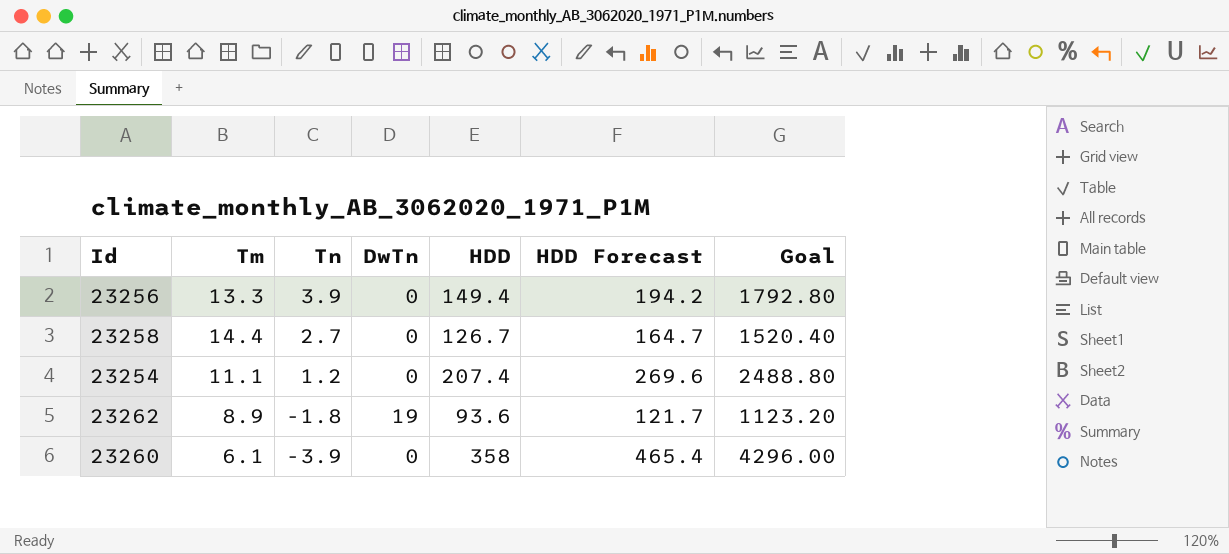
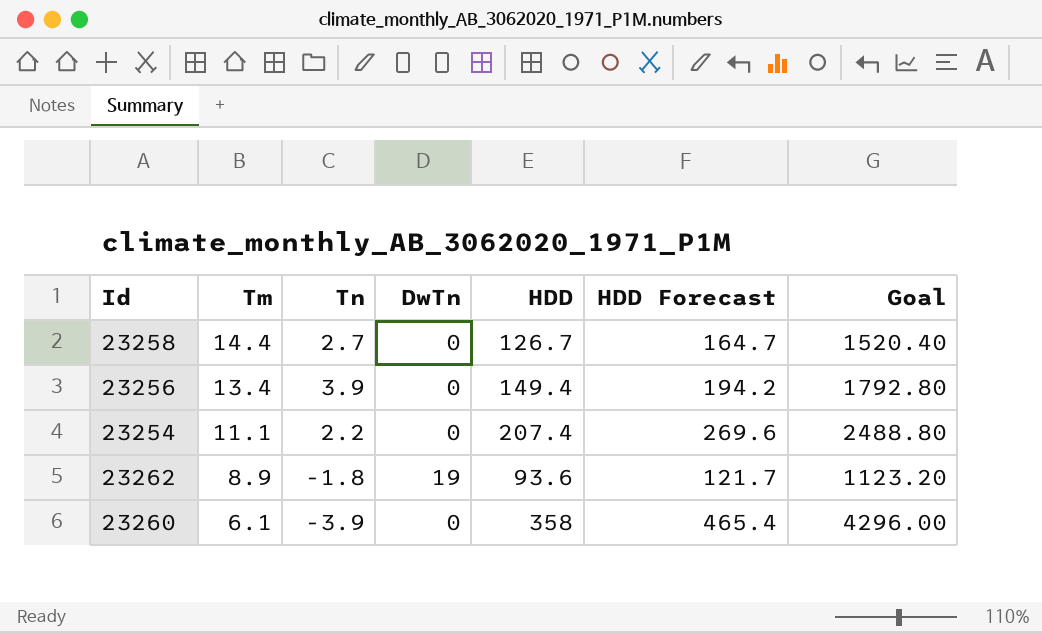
row order: Tn descending -> Tm descending
23256 | Tm: 13.3 -> 13.4
23254 | Tn: 1.2 -> 2.2

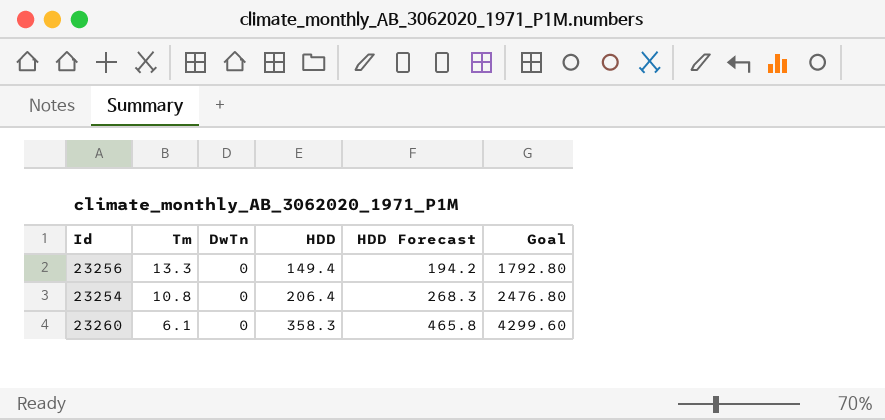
column Tn | position: 3 -> none
row 23258: 14.4 | 2.7 | 0 | 126.7 | 164.7 | 1520.40 -> none
row 23262: 8.9 | -1.8 | 19 | 93.6 | 121.7 | 1123.20 -> none
23256 | Tm: 13.4 -> 13.3
23254 | Tm: 11.1 -> 10.8
23254 | HDD: 207.4 -> 206.4
23254 | HDD Forecast: 269.6 -> 268.3
23254 | Goal: 2488.80 -> 2476.80
23260 | HDD: 358 -> 358.3
23260 | HDD Forecast: 465.4 -> 465.8
23260 | Goal: 4296.00 -> 4299.60

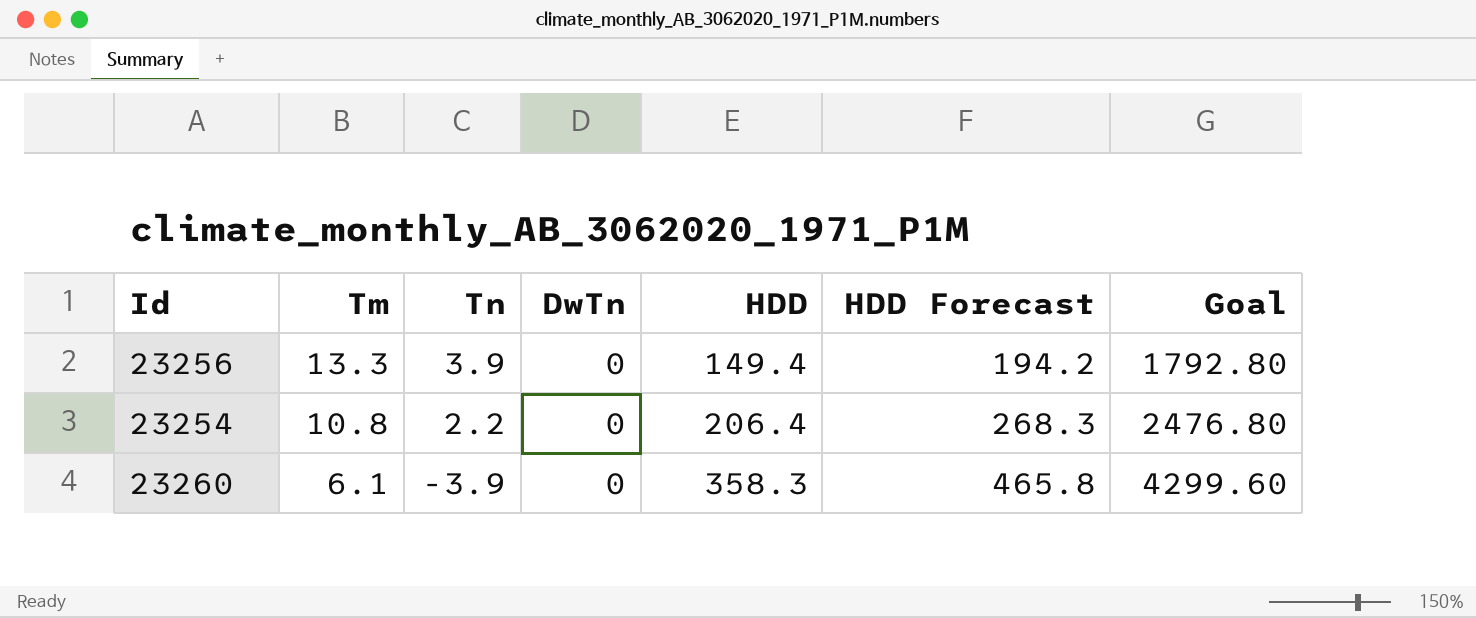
column Tn | position: none -> 3

